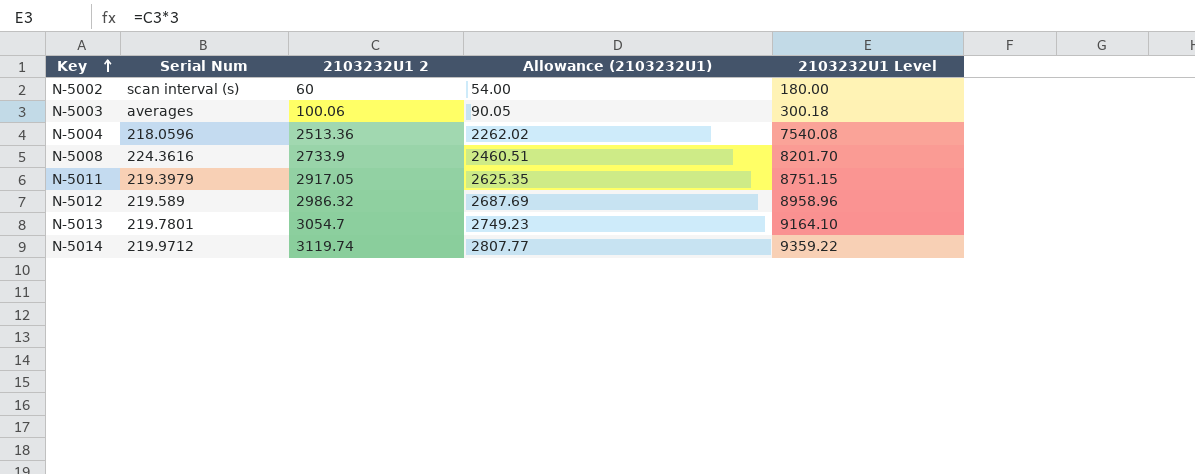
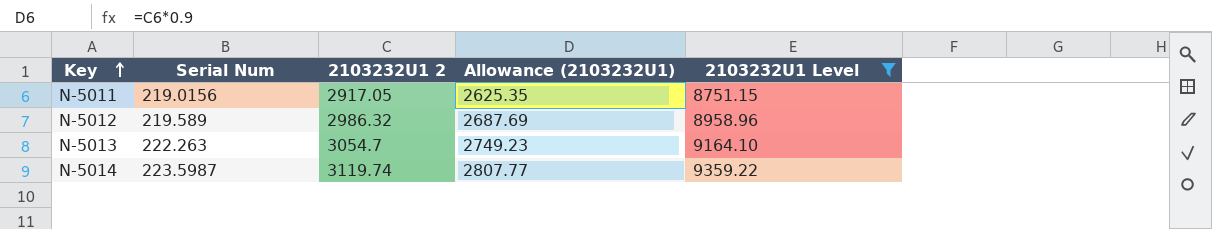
filter: none -> 2103232U1 Level >= 8751.15
N-5011 | Serial Num: 219.3979 -> 219.0156
N-5013 | Serial Num: 219.7801 -> 222.263
N-5014 | Serial Num: 219.9712 -> 223.5987

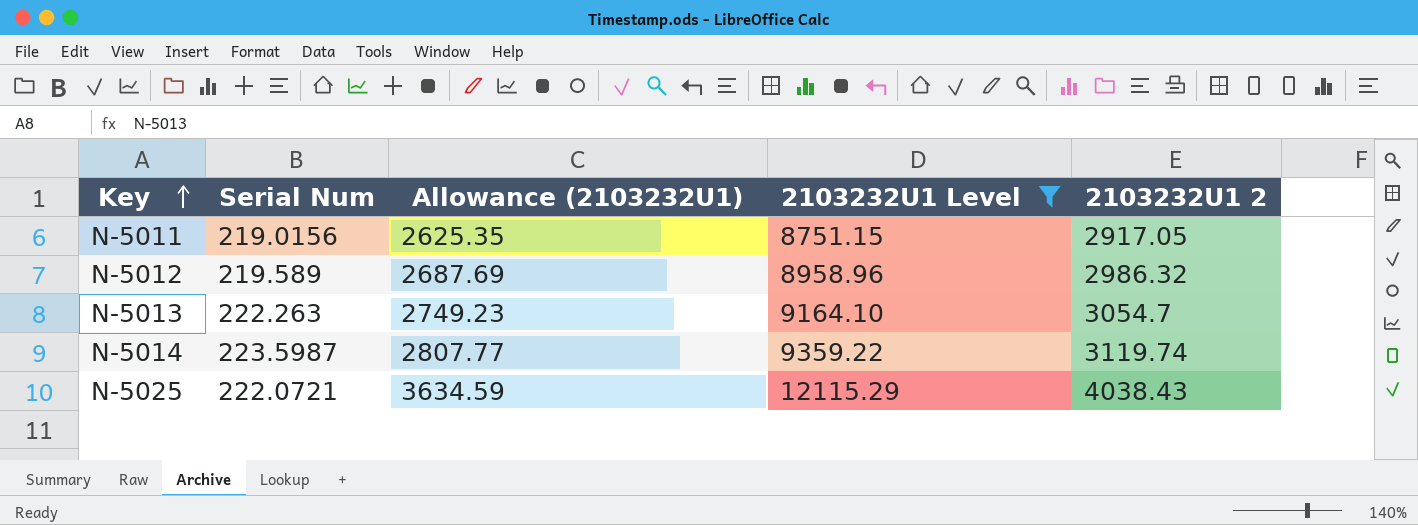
column 2103232U1 2 | position: 3 -> 5
row N-5025: none -> 222.0721 | 3634.59 | 12115.29 | 4038.43

